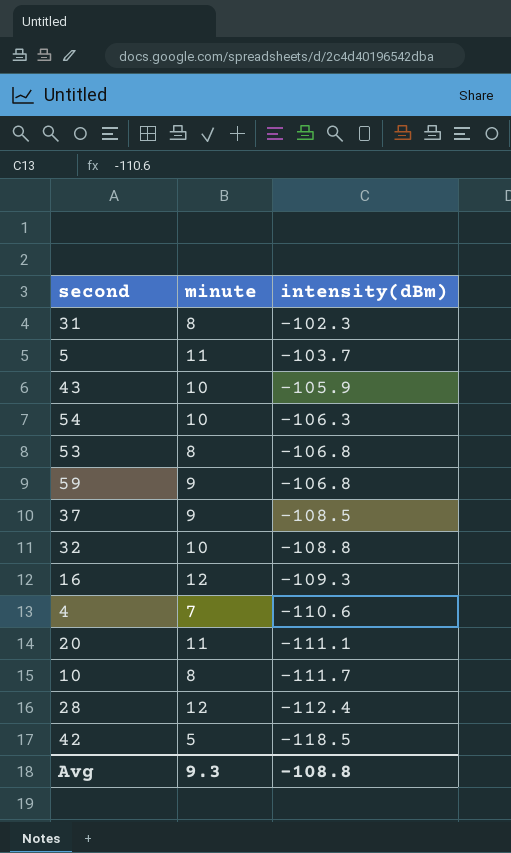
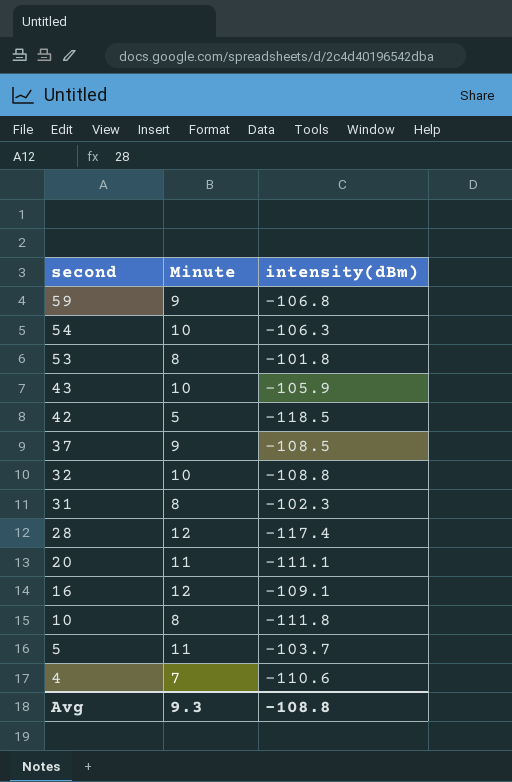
row order: intensity(dBm) descending -> second descending
column name: minute -> Minute
53 | intensity(dBm): -106.8 -> -101.8
28 | intensity(dBm): -112.4 -> -117.4
16 | intensity(dBm): -109.3 -> -109.1
10 | intensity(dBm): -111.7 -> -111.8

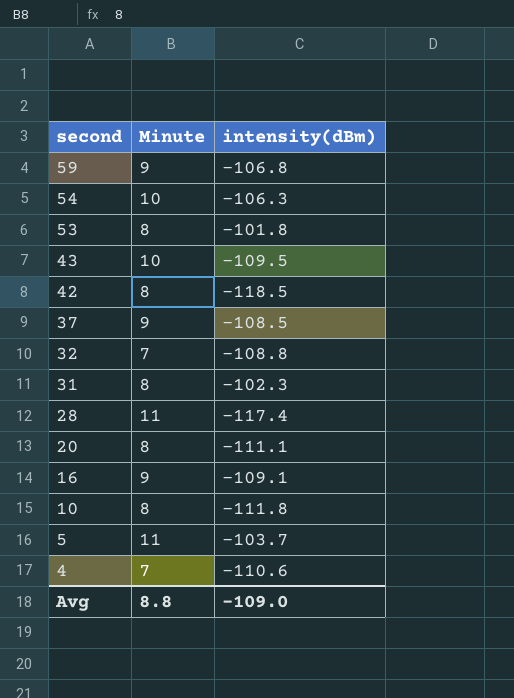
43 | intensity(dBm): -105.9 -> -109.5
42 | Minute: 5 -> 8
32 | Minute: 10 -> 7
28 | Minute: 12 -> 11
20 | Minute: 11 -> 8
16 | Minute: 12 -> 9
Avg | Minute: 9.3 -> 8.8
Avg | intensity(dBm): -108.8 -> -109.0

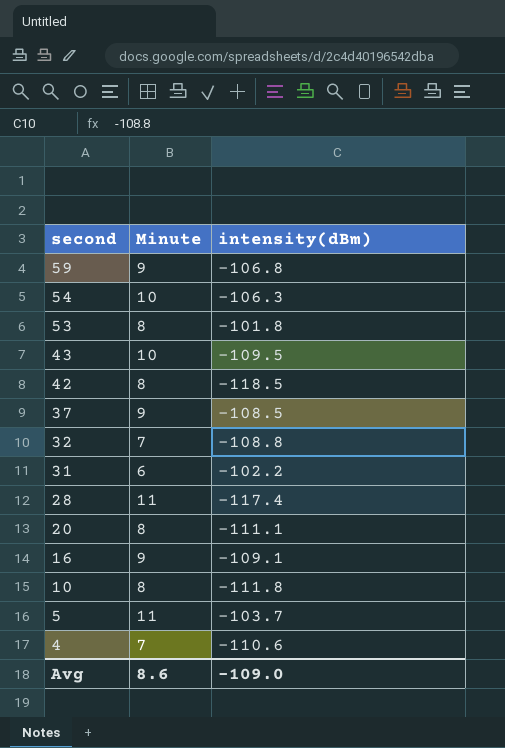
31 | Minute: 8 -> 6
31 | intensity(dBm): -102.3 -> -102.2
Avg | Minute: 8.8 -> 8.6

